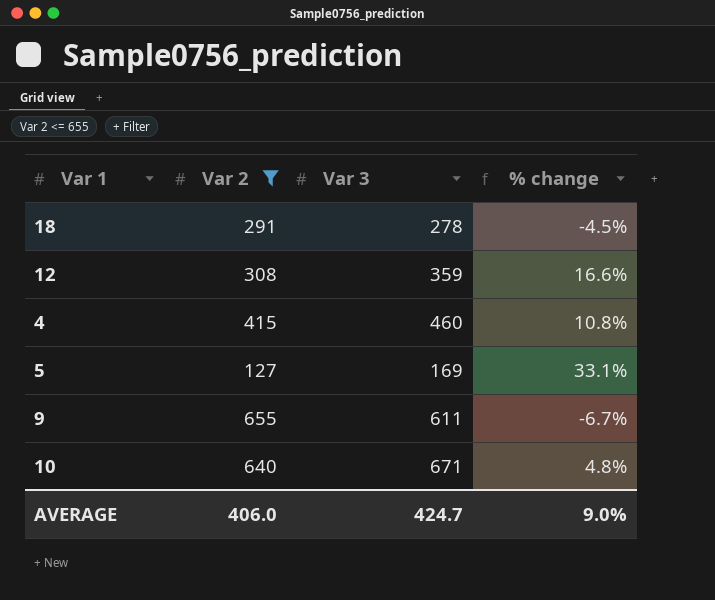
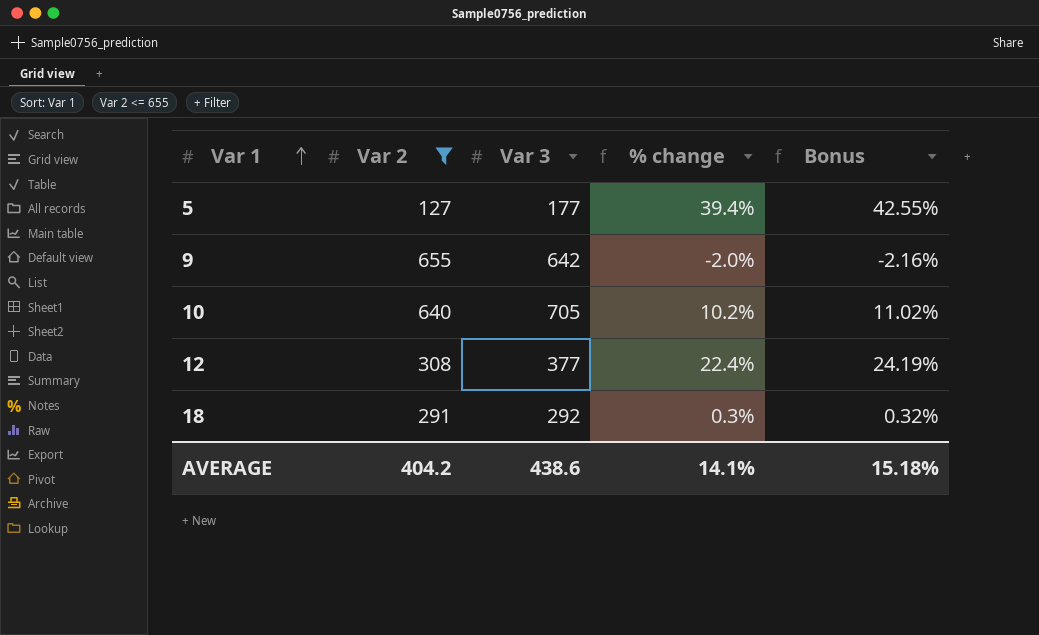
row order: none -> Var 1 ascending
column Bonus | formula: none -> [% change] * 1.08
row 4: 415 | 460 | 10.8% -> none
5 | Var 3: 169 -> 177
5 | % change: 33.1% -> 39.4%
9 | Var 3: 611 -> 642
9 | % change: -6.7% -> -2.0%
10 | Var 3: 671 -> 705
10 | % change: 4.8% -> 10.2%
12 | Var 3: 359 -> 377
12 | % change: 16.6% -> 22.4%
18 | Var 3: 278 -> 292
18 | % change: -4.5% -> 0.3%
AVERAGE | Var 2: 406.0 -> 404.2
AVERAGE | Var 3: 424.7 -> 438.6
AVERAGE | % change: 9.0% -> 14.1%

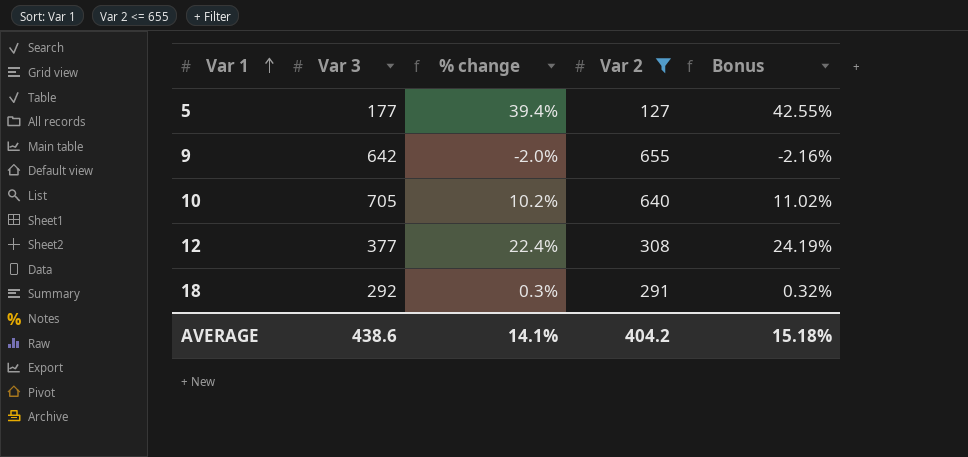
column Var 2 | position: 2 -> 4

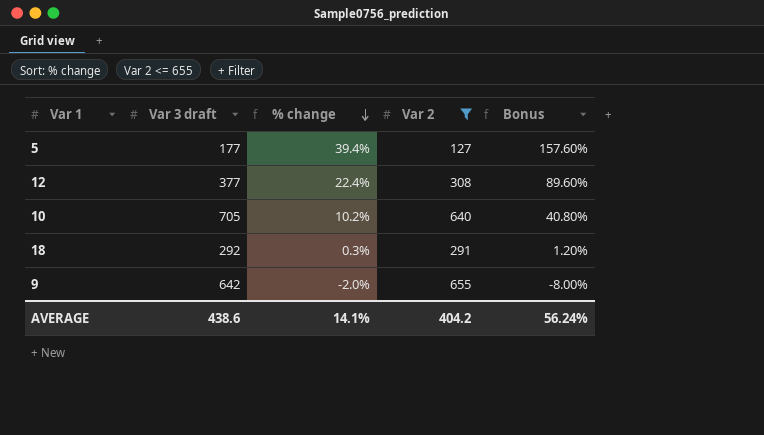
row order: Var 1 ascending -> % change descending
column name: Var 3 -> Var 3 draft
column Bonus | formula: [% change] * 1.08 -> [% change] * 4
AVERAGE | Bonus: 15.18% -> 56.24%

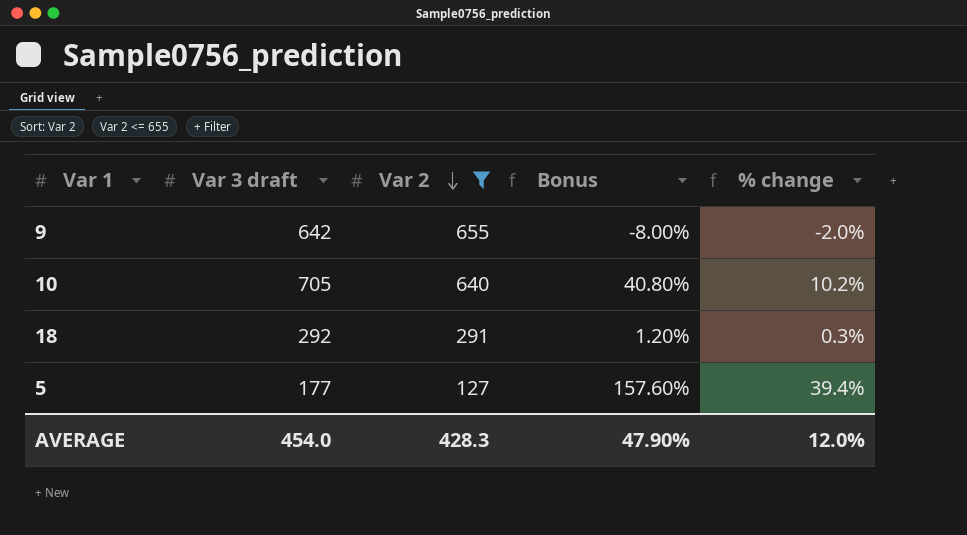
row order: % change descending -> Var 2 descending
column % change | position: 3 -> 5
row 12: 377 | 22.4% | 308 | 89.60% -> none
AVERAGE | Var 3 draft: 438.6 -> 454.0
AVERAGE | Var 2: 404.2 -> 428.3
AVERAGE | Bonus: 56.24% -> 47.90%
AVERAGE | % change: 14.1% -> 12.0%

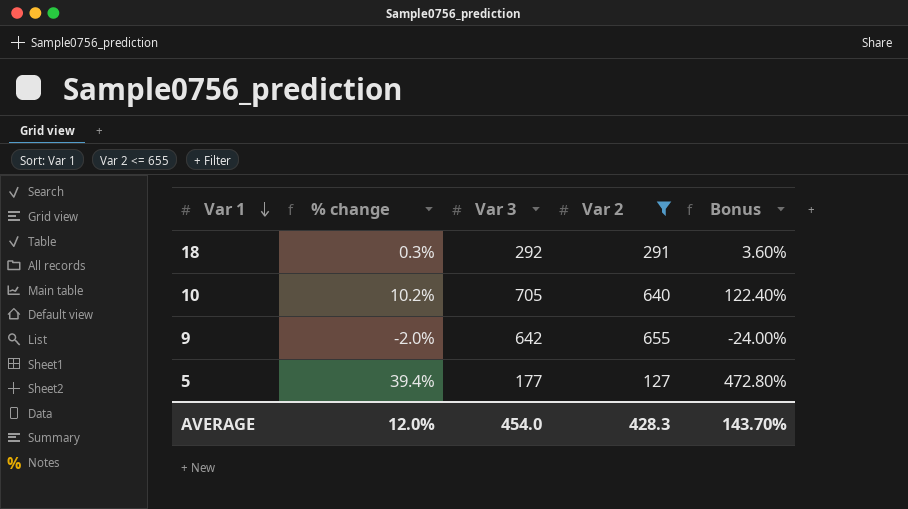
row order: Var 2 descending -> Var 1 descending
column % change | position: 5 -> 2
column name: Var 3 draft -> Var 3
column Bonus | formula: [% change] * 4 -> [% change] * 12
AVERAGE | Bonus: 47.90% -> 143.70%

